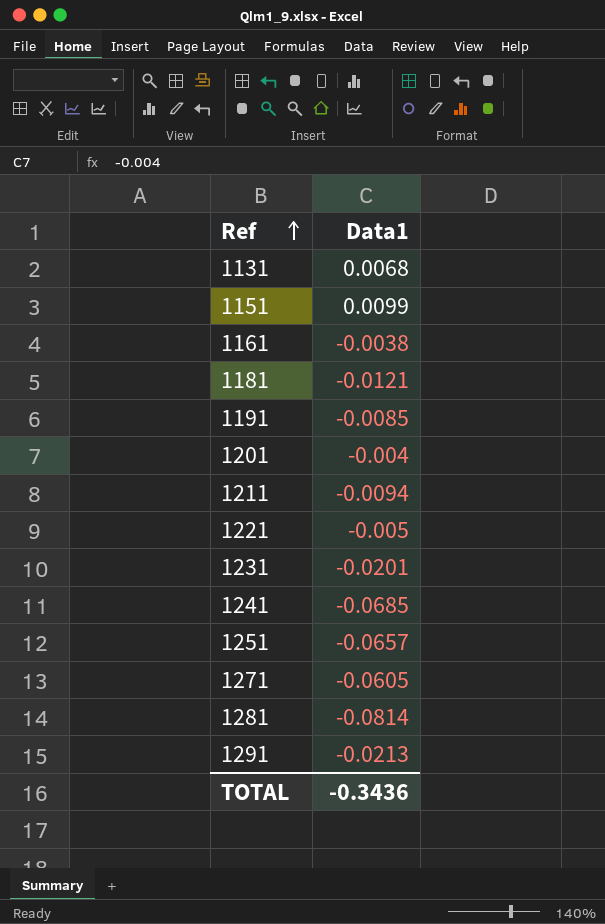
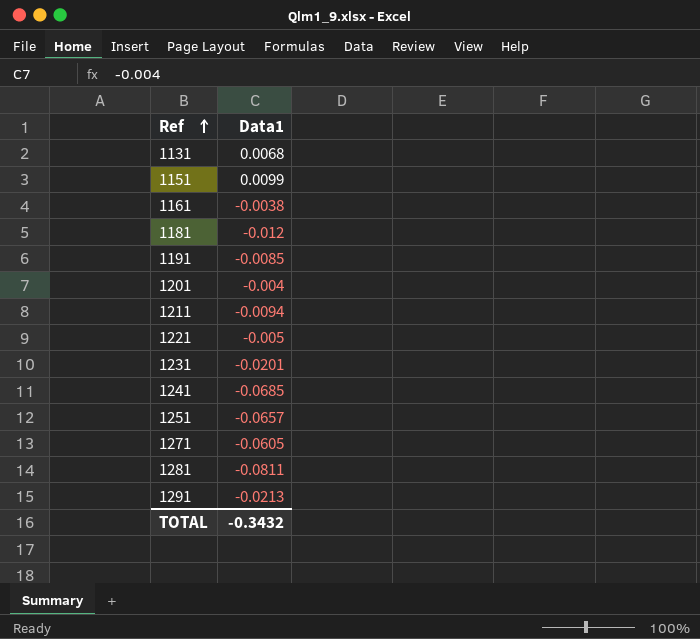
1181 | Data1: -0.0121 -> -0.012
1281 | Data1: -0.0814 -> -0.0811
TOTAL | Data1: -0.3436 -> -0.3432

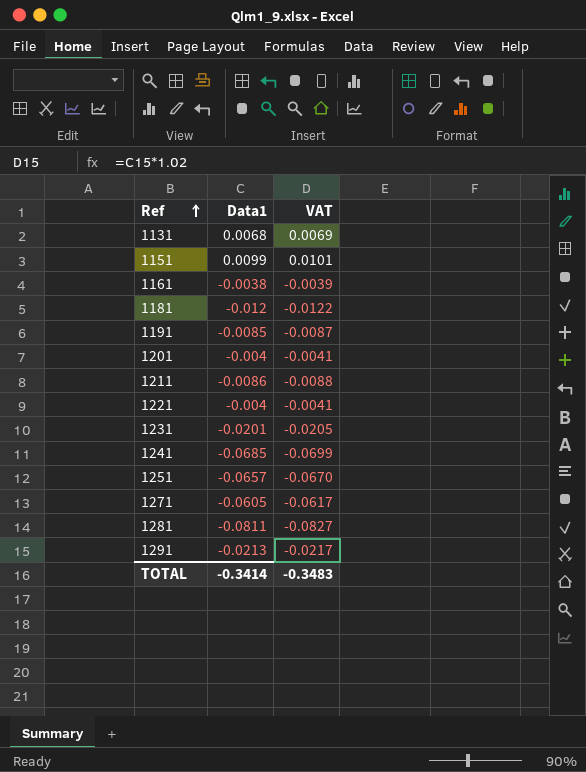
column VAT | formula: none -> [Data1] * 1.02
1211 | Data1: -0.0094 -> -0.0086
1221 | Data1: -0.005 -> -0.004
TOTAL | Data1: -0.3432 -> -0.3414

